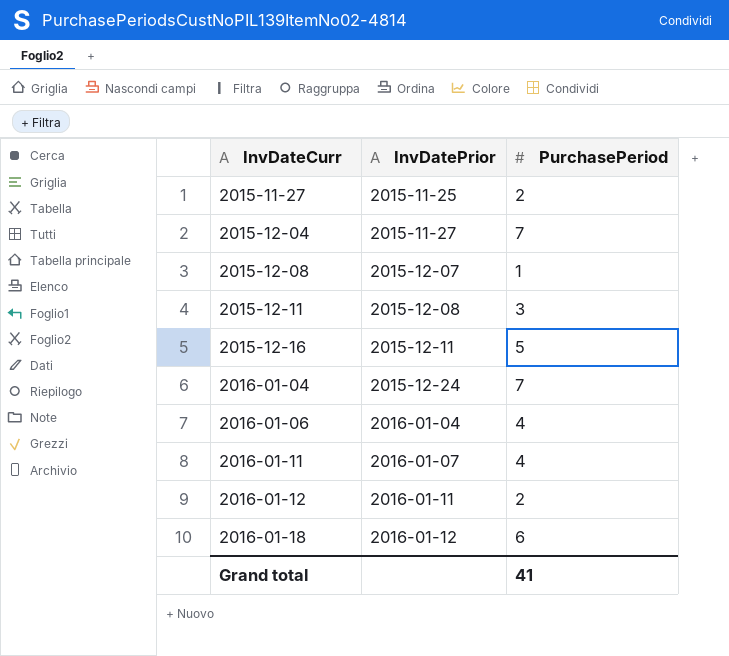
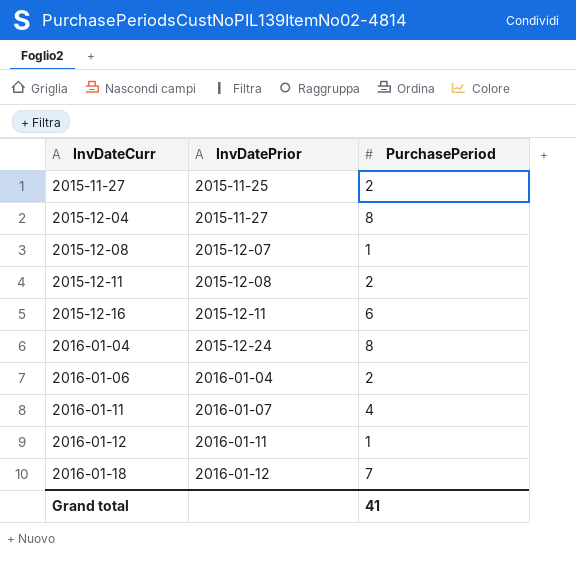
2015-12-04 | PurchasePeriod: 7 -> 8
2015-12-11 | PurchasePeriod: 3 -> 2
2015-12-16 | PurchasePeriod: 5 -> 6
2016-01-04 | PurchasePeriod: 7 -> 8
2016-01-06 | PurchasePeriod: 4 -> 2
2016-01-12 | PurchasePeriod: 2 -> 1
2016-01-18 | PurchasePeriod: 6 -> 7

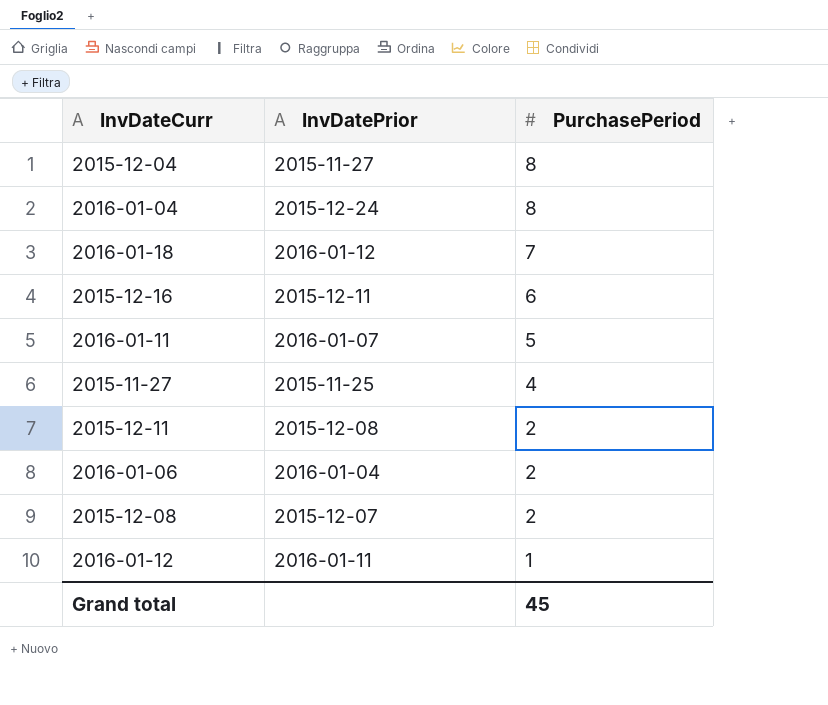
row order: InvDateCurr ascending -> PurchasePeriod descending
2016-01-11 | PurchasePeriod: 4 -> 5
2015-11-27 | PurchasePeriod: 2 -> 4
2015-12-08 | PurchasePeriod: 1 -> 2
Grand total | PurchasePeriod: 41 -> 45

